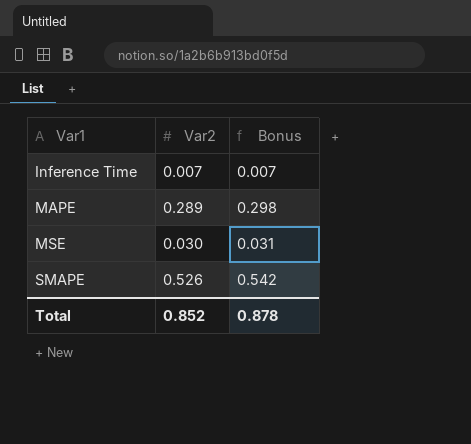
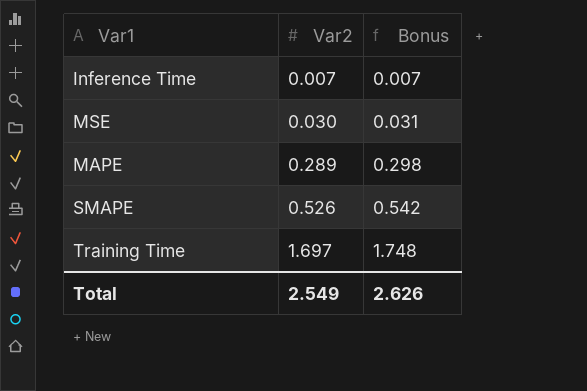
row order: Var1 ascending -> Var2 ascending
row Training Time: none -> 1.697 | 1.748
Total | Var2: 0.852 -> 2.549
Total | Bonus: 0.878 -> 2.626

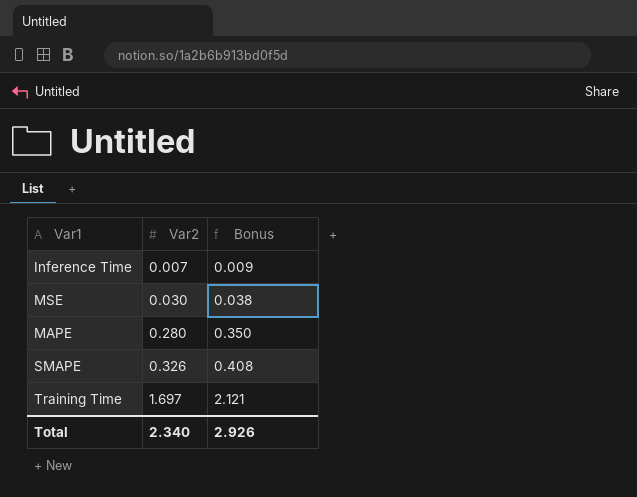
column Bonus | formula: [Var2] * 1.03 -> [Var2] * 1.25
MAPE | Var2: 0.289 -> 0.280
SMAPE | Var2: 0.526 -> 0.326
Total | Var2: 2.549 -> 2.340
Total | Bonus: 2.626 -> 2.926

